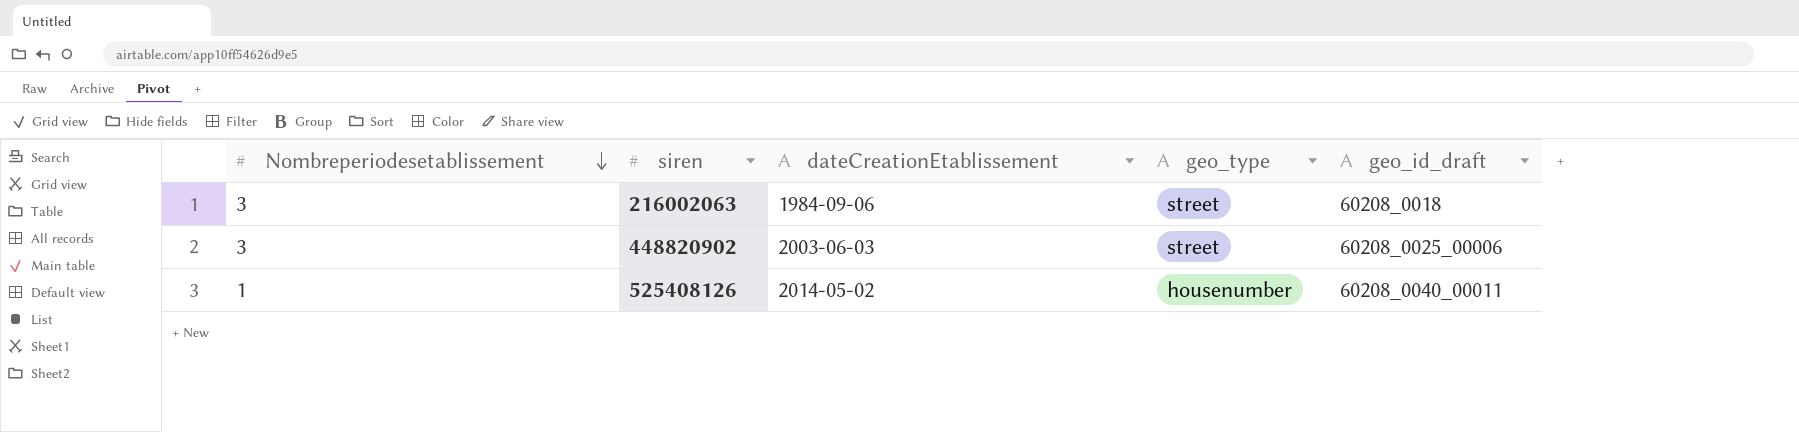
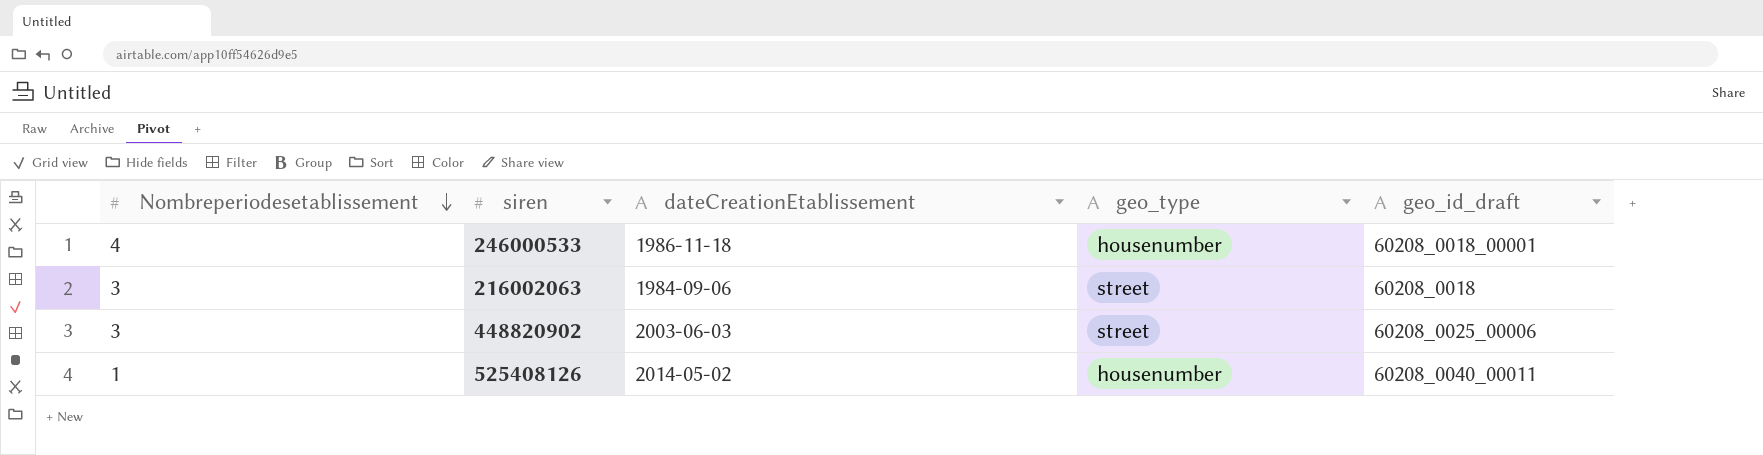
row 246000533: none -> 4 | 1986-11-18 | housenumber | 60208_0018_00001

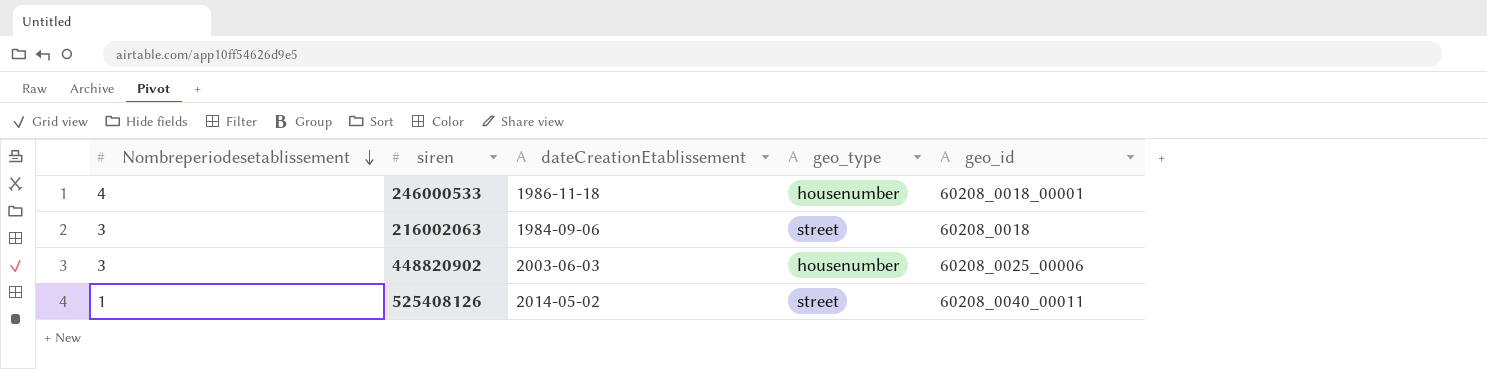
column name: geo_id_draft -> geo_id
448820902 | geo_type: street -> housenumber
525408126 | geo_type: housenumber -> street

